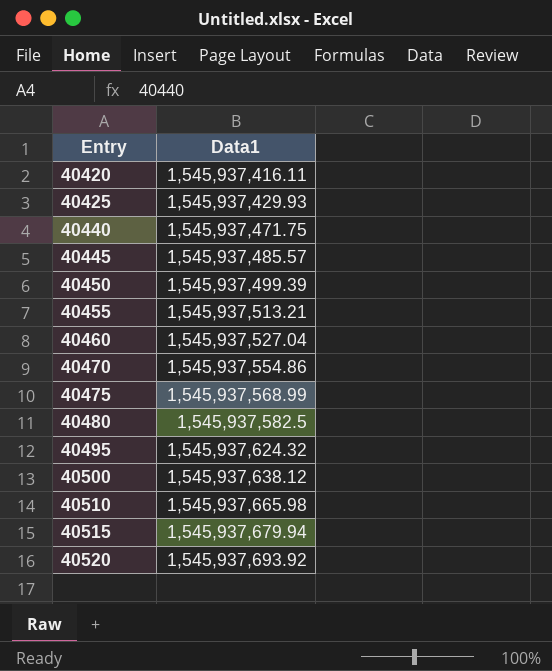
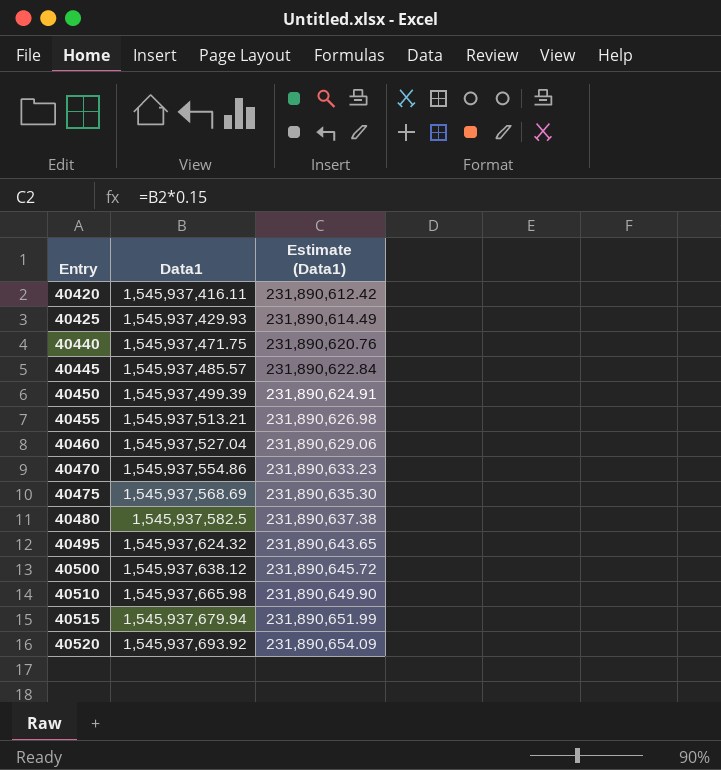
column Estimate (Data1) | formula: none -> [Data1] * 0.15
40475 | Data1: 1,545,937,568.99 -> 1,545,937,568.69

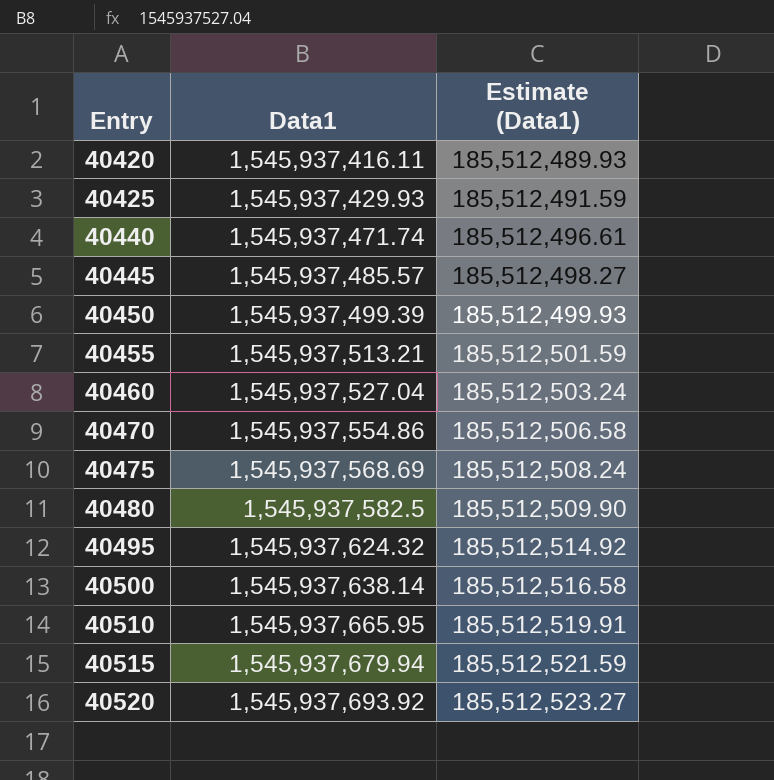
column Estimate (Data1) | formula: [Data1] * 0.15 -> [Data1] * 0.12
40440 | Data1: 1,545,937,471.75 -> 1,545,937,471.74
40500 | Data1: 1,545,937,638.12 -> 1,545,937,638.14
40510 | Data1: 1,545,937,665.98 -> 1,545,937,665.95

